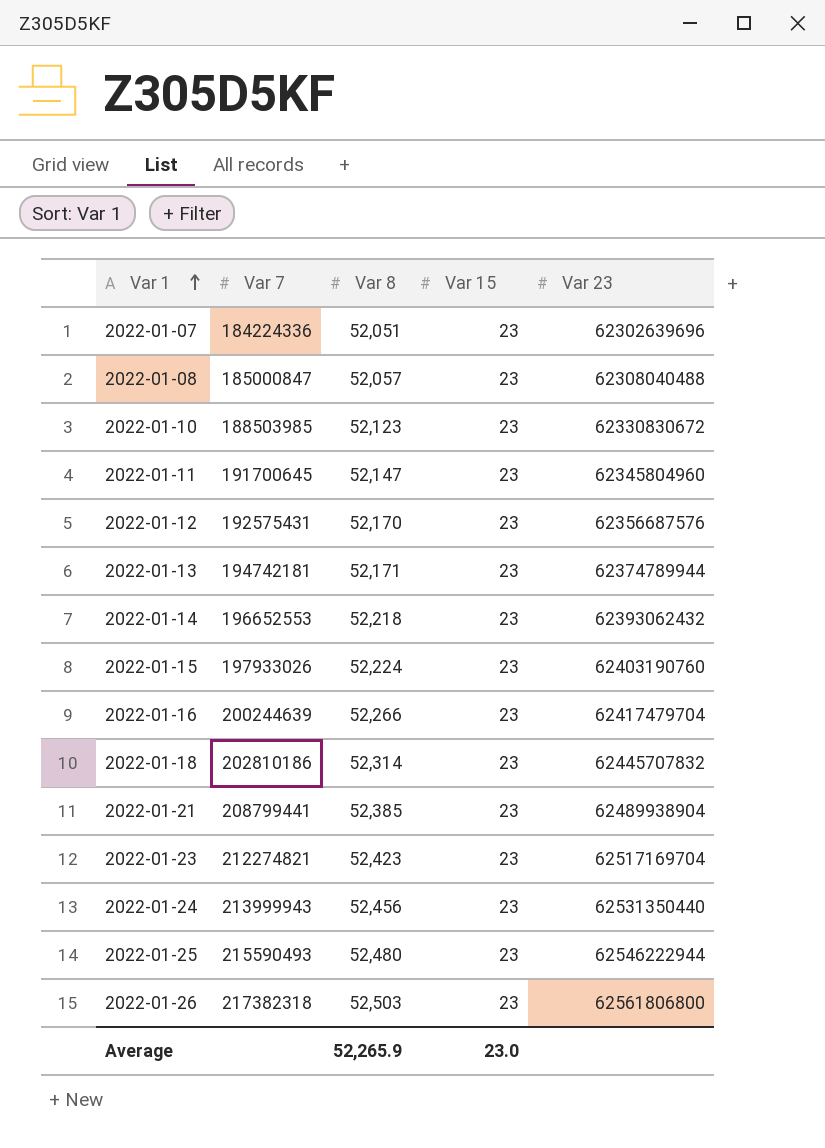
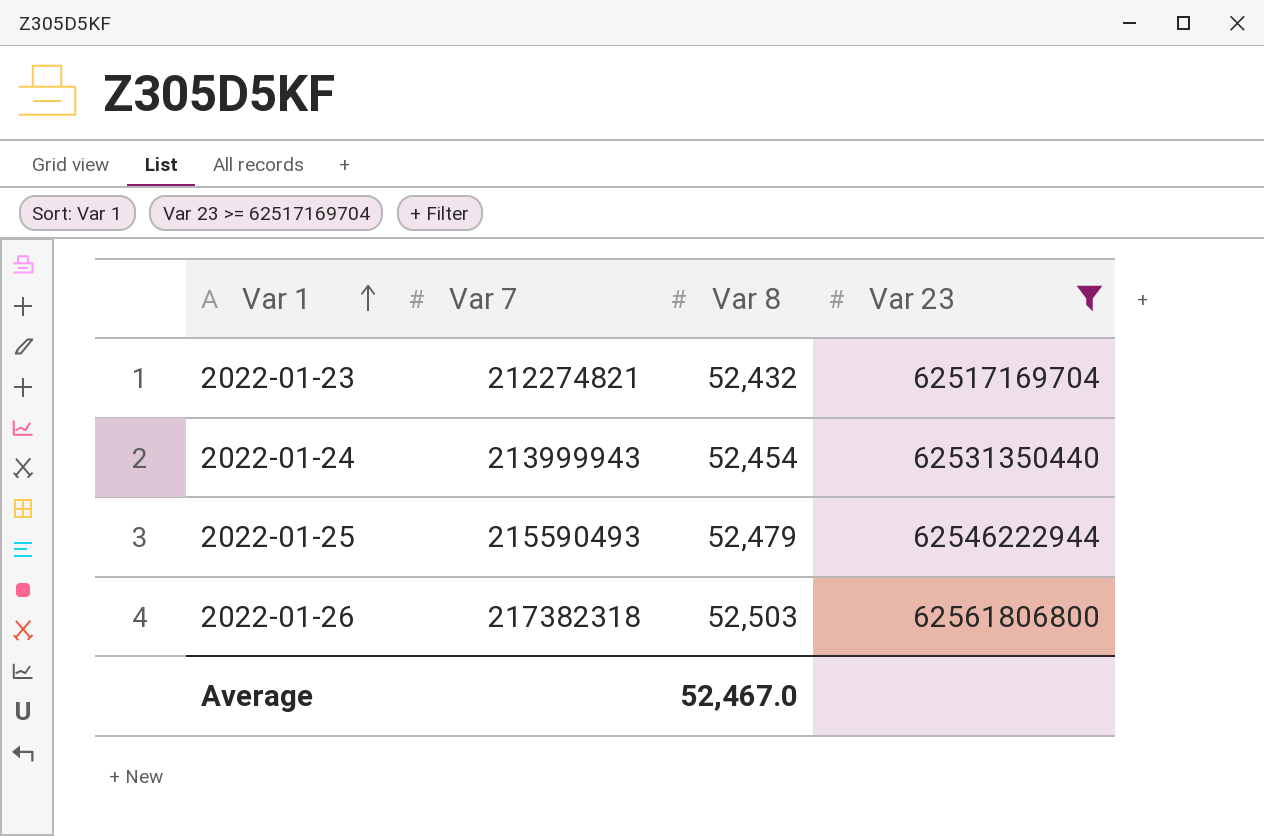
filter: none -> Var 23 >= 62517169704
column Var 15 | position: 4 -> none
2022-01-23 | Var 8: 52,423 -> 52,432
2022-01-24 | Var 8: 52,456 -> 52,454
2022-01-25 | Var 8: 52,480 -> 52,479
Average | Var 8: 52,265.9 -> 52,467.0

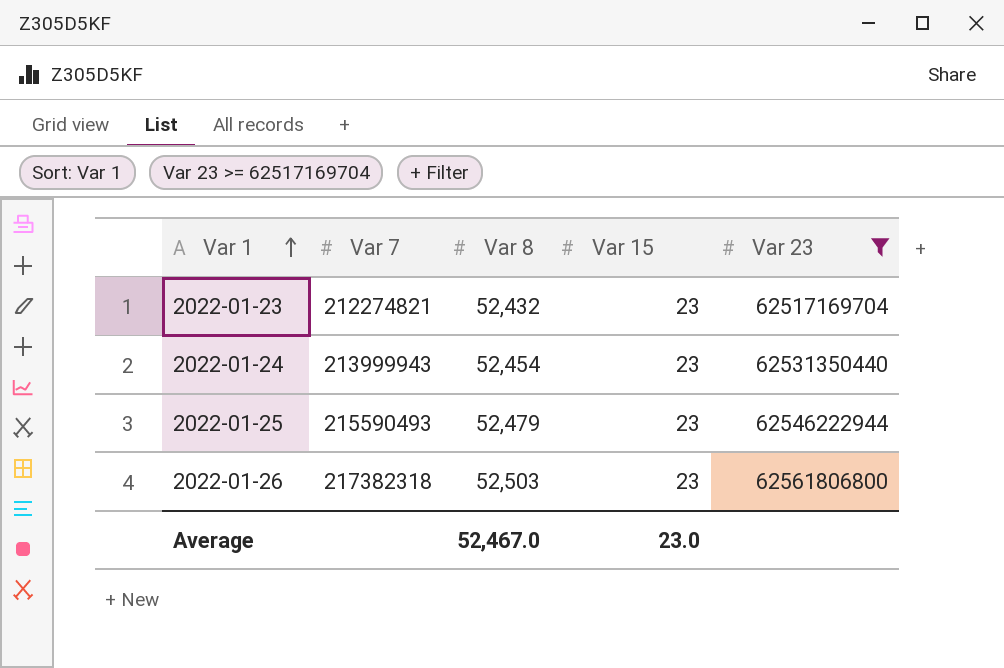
column Var 15 | position: none -> 4

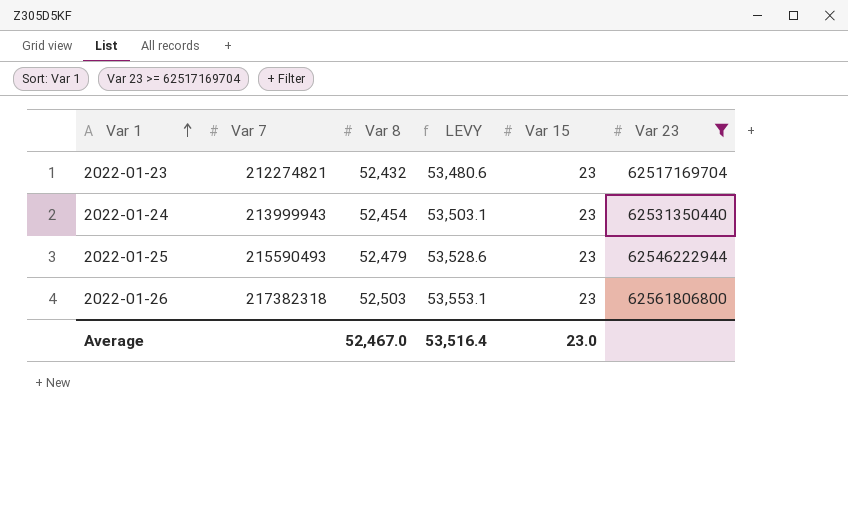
column LEVY | formula: none -> [Var 8] * 1.02

